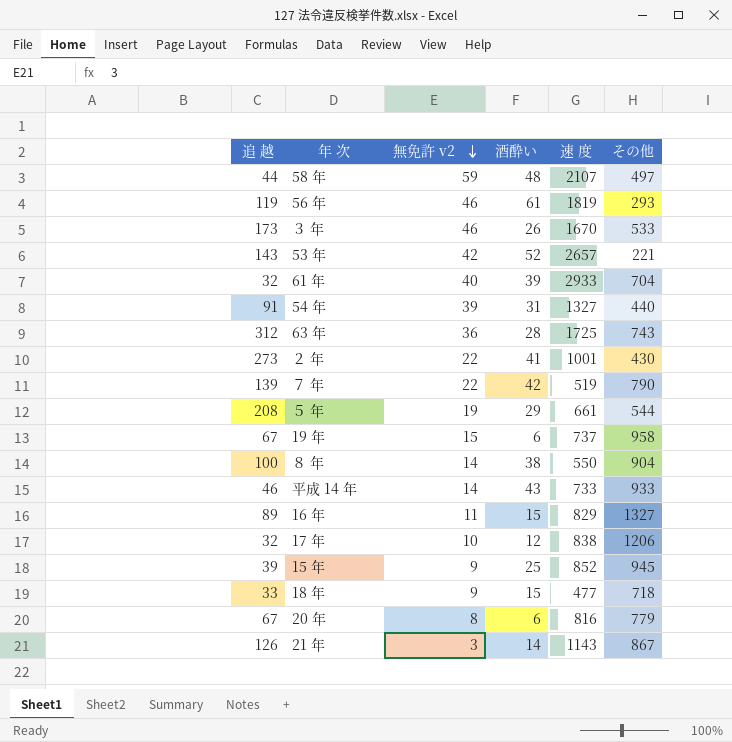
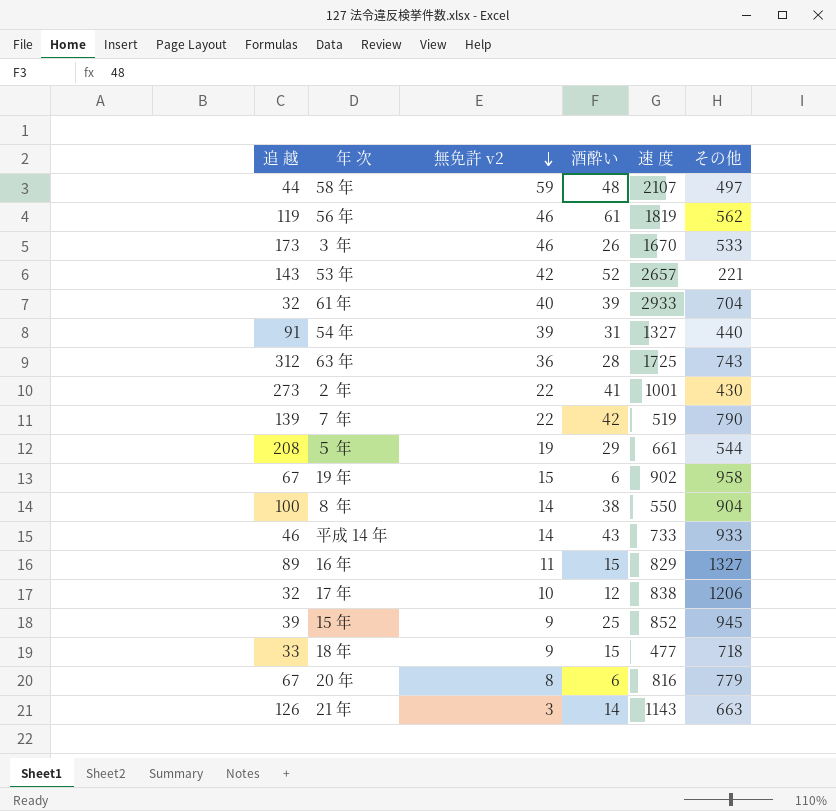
56 年 | その他: 293 -> 562
19 年 | 速 度: 737 -> 902
21 年 | その他: 867 -> 663

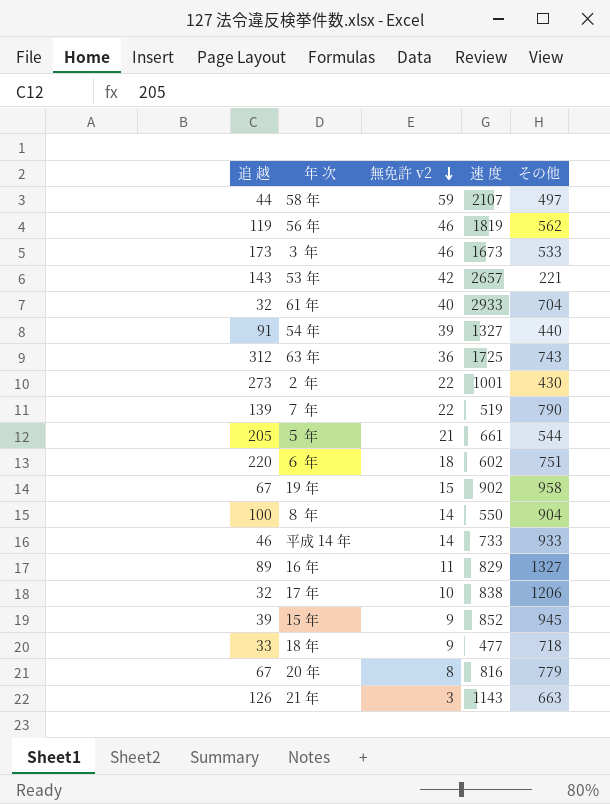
column 酒酔い | position: 4 -> none
３ 年 | 速 度: 1670 -> 1673
５ 年 | 追 越: 208 -> 205
５ 年 | 無免許 v2: 19 -> 21
row ６ 年: none -> 220 | 18 | 602 | 751

